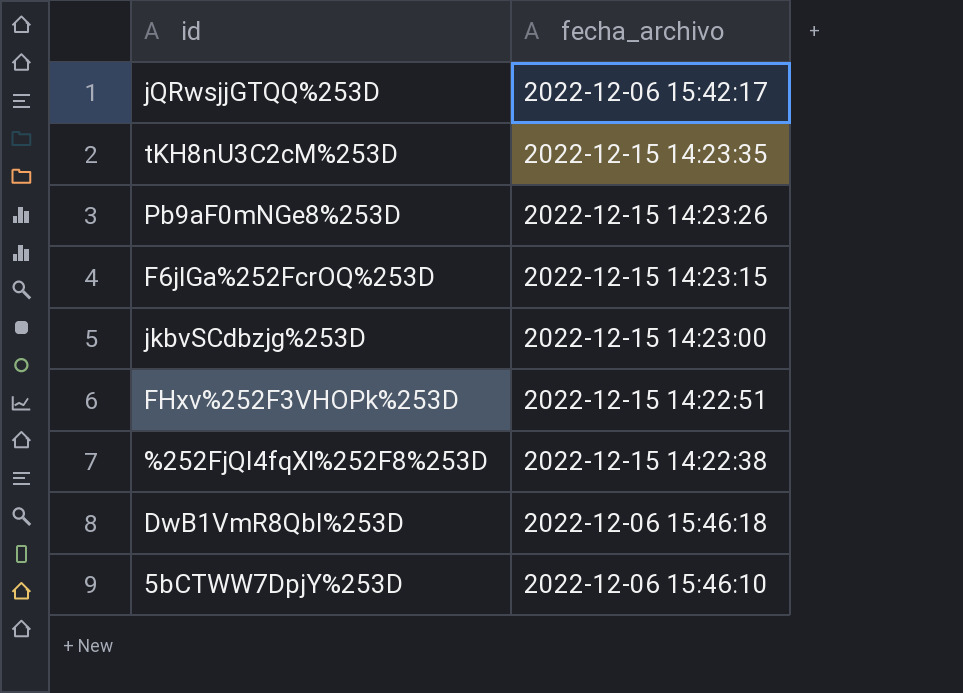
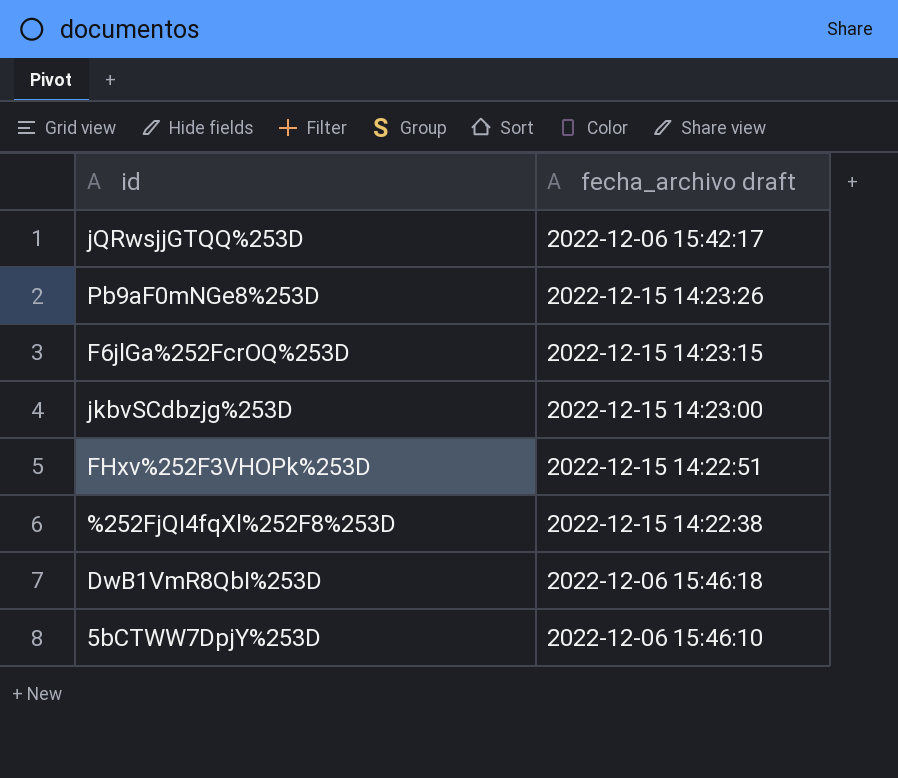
column name: fecha_archivo -> fecha_archivo draft
row tKH8nU3C2cM%253D: 2022-12-15 14:23:35 -> none

